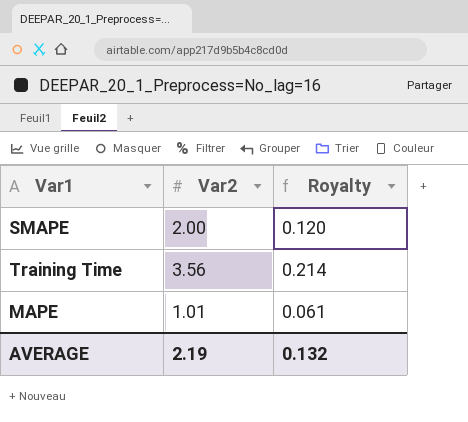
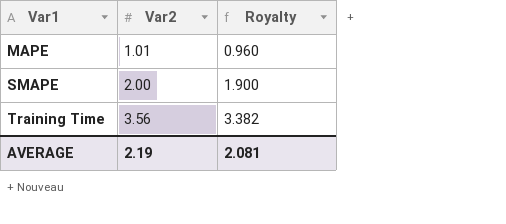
row order: none -> Var1 ascending
column Royalty | formula: [Var2] * 0.06 -> [Var2] * 0.95
AVERAGE | Royalty: 0.132 -> 2.081

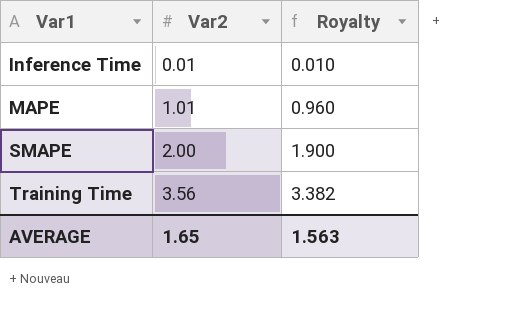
row Inference Time: none -> 0.01 | 0.010
AVERAGE | Var2: 2.19 -> 1.65
AVERAGE | Royalty: 2.081 -> 1.563

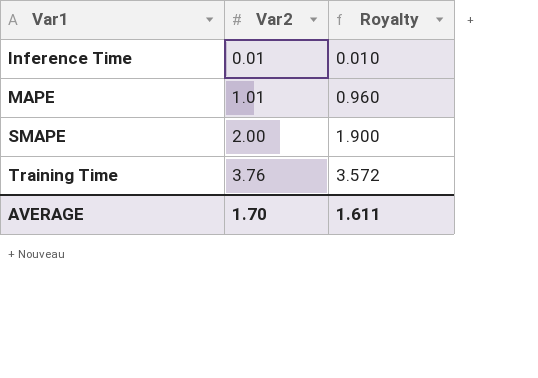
Training Time | Var2: 3.56 -> 3.76
Training Time | Royalty: 3.382 -> 3.572
AVERAGE | Var2: 1.65 -> 1.70
AVERAGE | Royalty: 1.563 -> 1.611

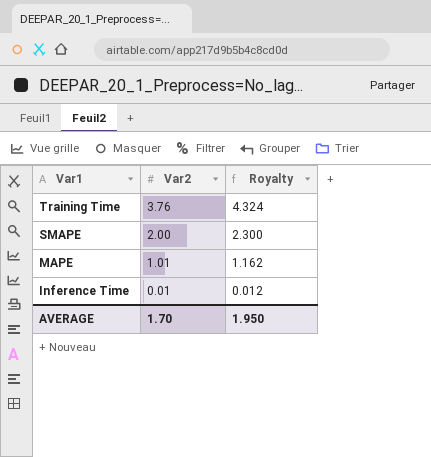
row order: Var1 ascending -> Var1 descending
column Royalty | formula: [Var2] * 0.95 -> [Var2] * 1.15
AVERAGE | Royalty: 1.611 -> 1.950

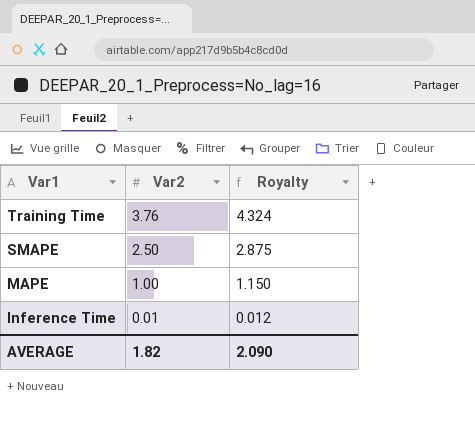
SMAPE | Var2: 2.00 -> 2.50
SMAPE | Royalty: 2.300 -> 2.875
MAPE | Var2: 1.01 -> 1.00
MAPE | Royalty: 1.162 -> 1.150
AVERAGE | Var2: 1.70 -> 1.82
AVERAGE | Royalty: 1.950 -> 2.090

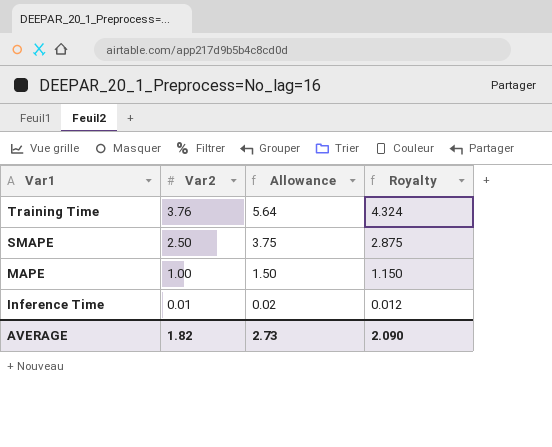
column Allowance | formula: none -> [Var2] * 1.5

